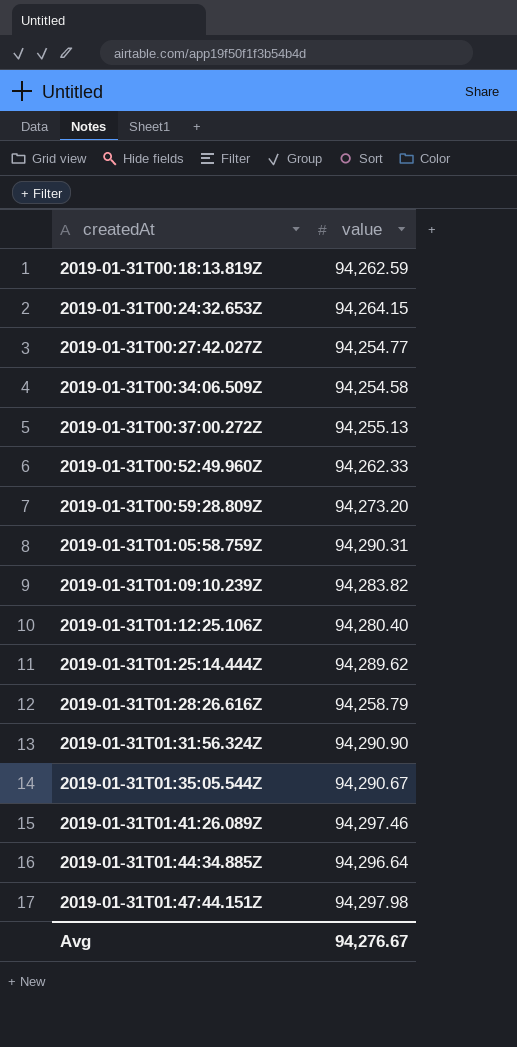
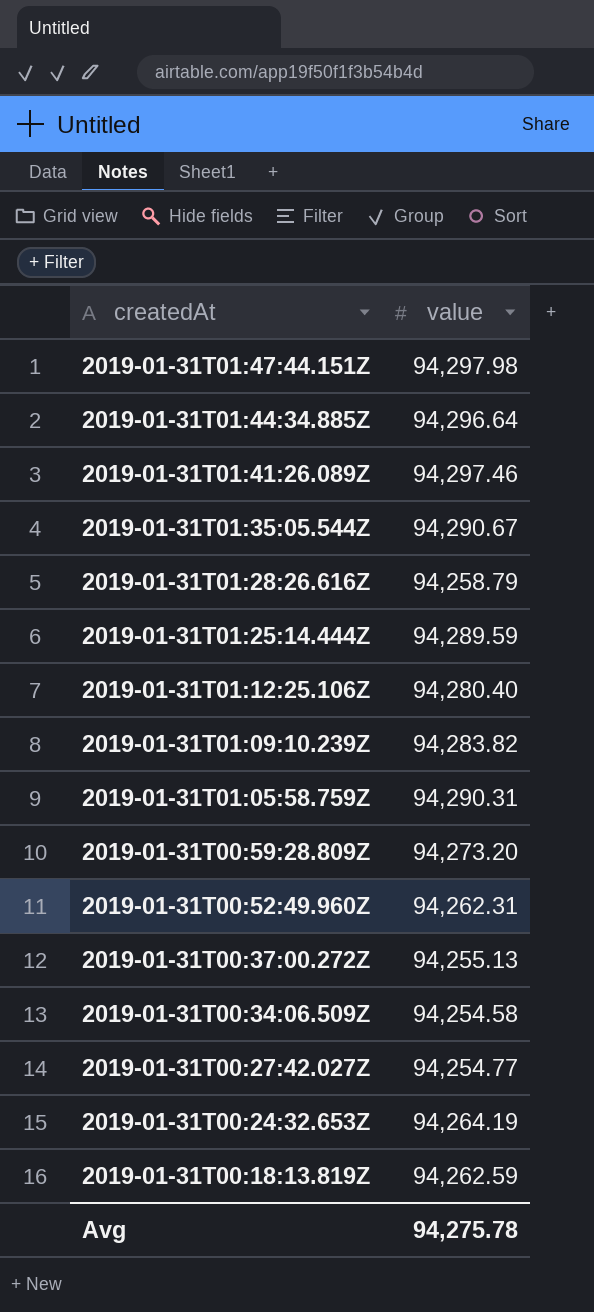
row order: createdAt ascending -> createdAt descending
row 2019-01-31T01:31:56.324Z: 94,290.90 -> none
2019-01-31T01:25:14.444Z | value: 94,289.62 -> 94,289.59
2019-01-31T00:52:49.960Z | value: 94,262.33 -> 94,262.31
2019-01-31T00:24:32.653Z | value: 94,264.15 -> 94,264.19
Avg | value: 94,276.67 -> 94,275.78

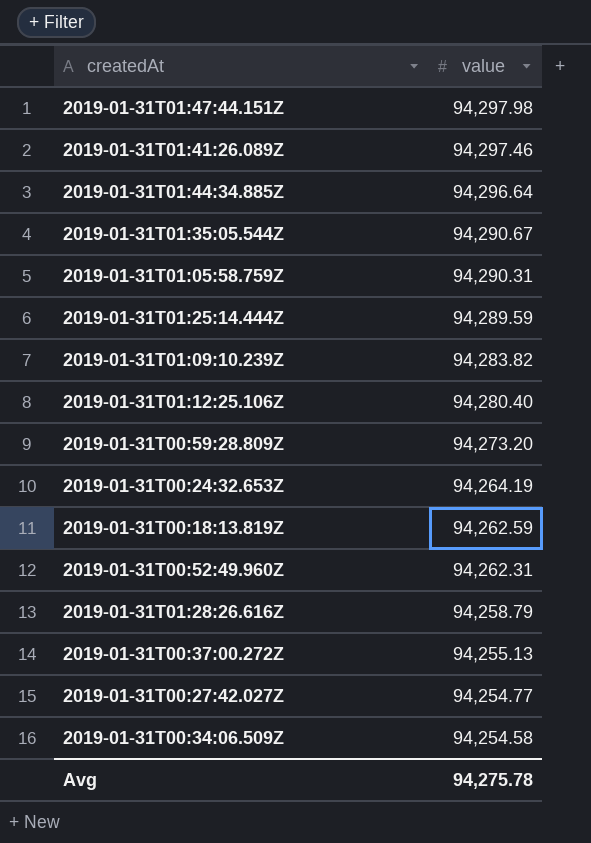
row order: createdAt descending -> value descending

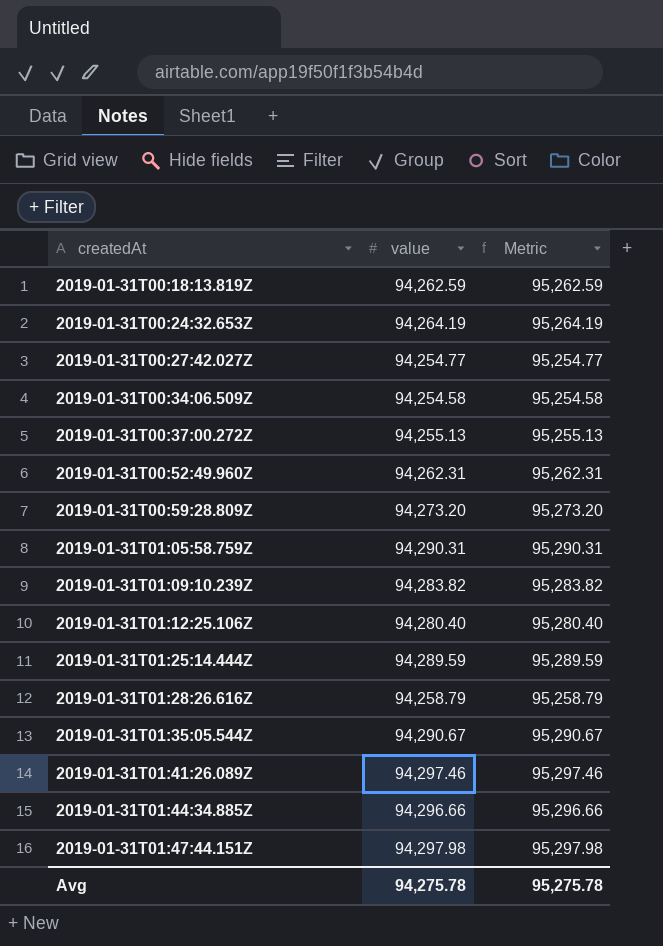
row order: value descending -> createdAt ascending
column Metric | formula: none -> [value] + 1000
2019-01-31T01:44:34.885Z | value: 94,296.64 -> 94,296.66

